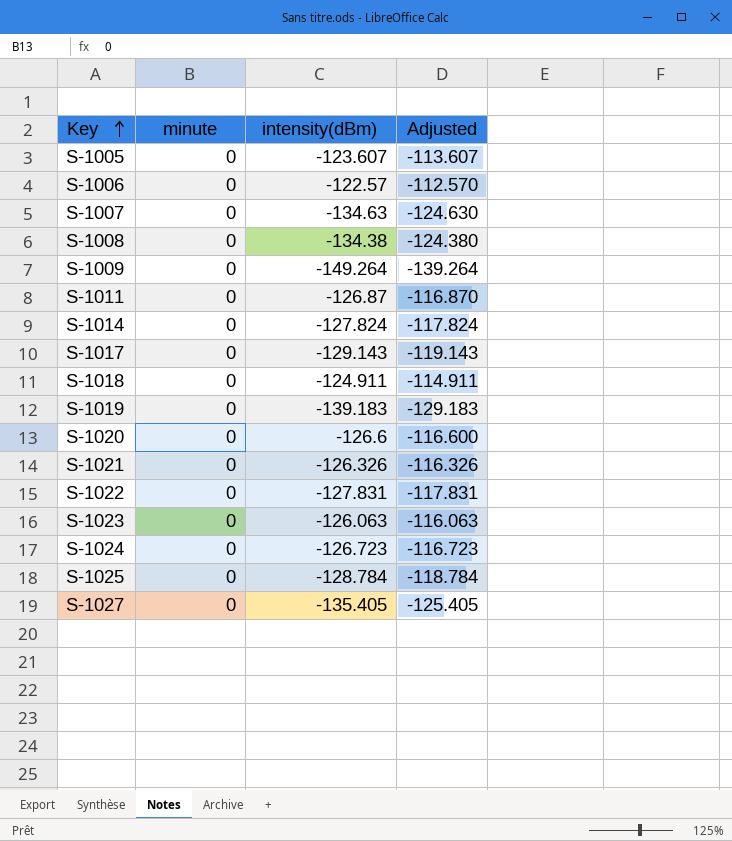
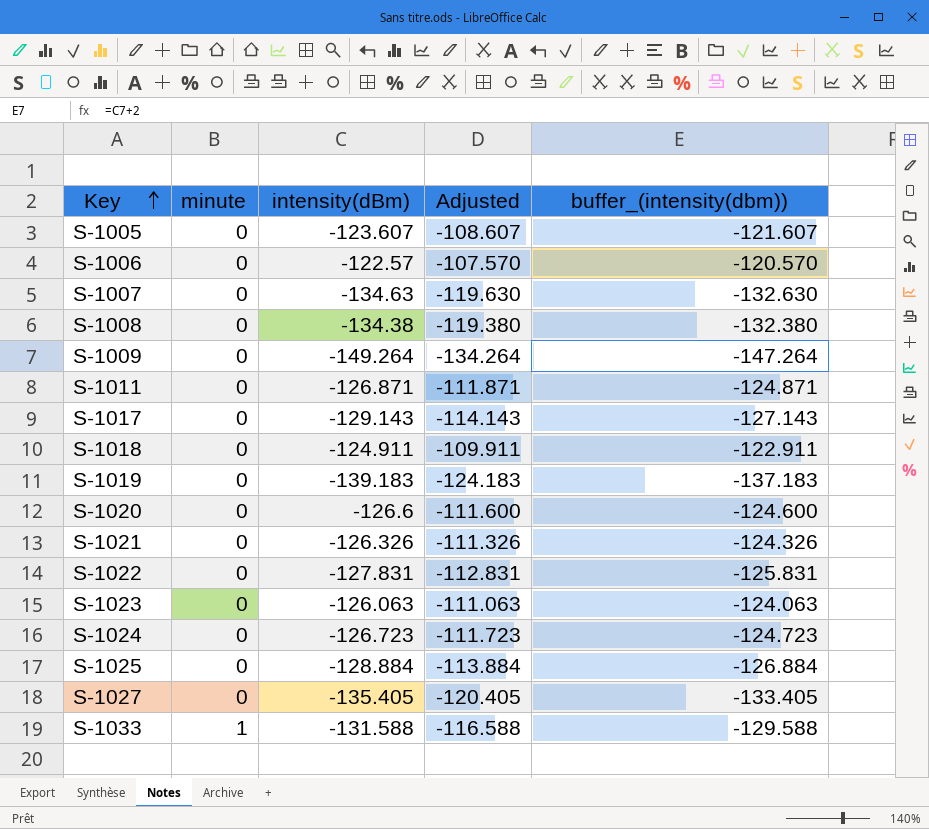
column Adjusted | formula: [intensity(dBm)] + 10 -> [intensity(dBm)] + 15
column buffer_(intensity(dbm)) | formula: none -> [intensity(dBm)] + 2
row S-1014: 0 | -127.824 | -117.824 -> none
S-1011 | intensity(dBm): -126.87 -> -126.871
S-1025 | intensity(dBm): -128.784 -> -128.884
row S-1033: none -> 1 | -131.588 | -116.588 | -129.588

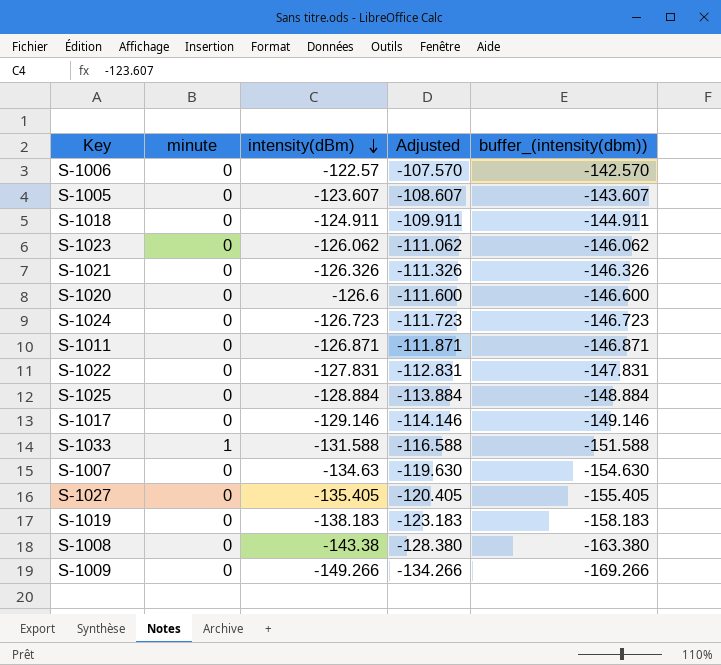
row order: Key ascending -> intensity(dBm) descending
column buffer_(intensity(dbm)) | formula: [intensity(dBm)] + 2 -> [intensity(dBm)] - 20
S-1023 | intensity(dBm): -126.063 -> -126.062
S-1023 | Adjusted: -111.063 -> -111.062
S-1017 | intensity(dBm): -129.143 -> -129.146
S-1017 | Adjusted: -114.143 -> -114.146
S-1019 | intensity(dBm): -139.183 -> -138.183
S-1019 | Adjusted: -124.183 -> -123.183
S-1008 | intensity(dBm): -134.38 -> -143.38
S-1008 | Adjusted: -119.380 -> -128.380
S-1009 | intensity(dBm): -149.264 -> -149.266
S-1009 | Adjusted: -134.264 -> -134.266

